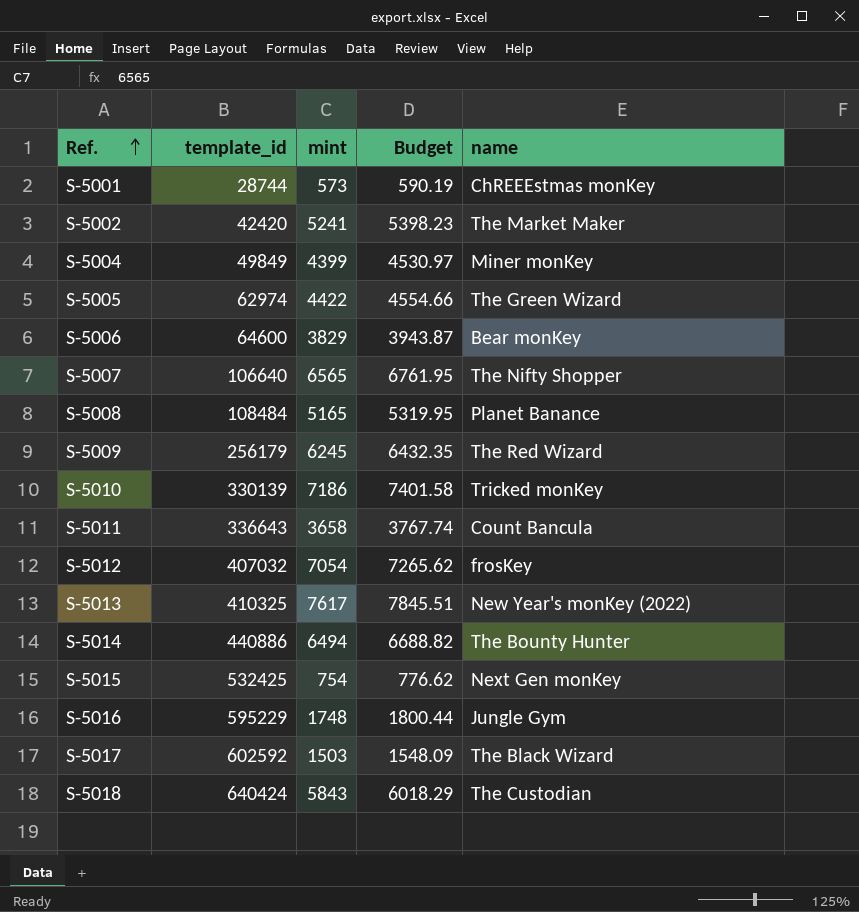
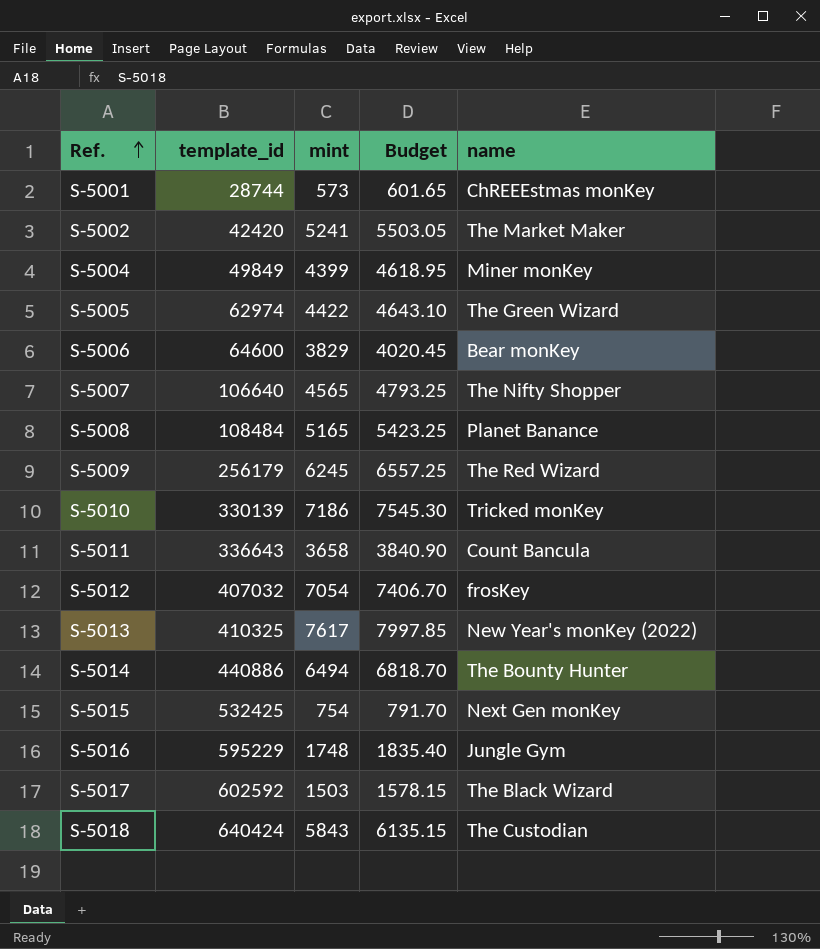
column Budget | formula: [mint] * 1.03 -> [mint] * 1.05
S-5007 | mint: 6565 -> 4565

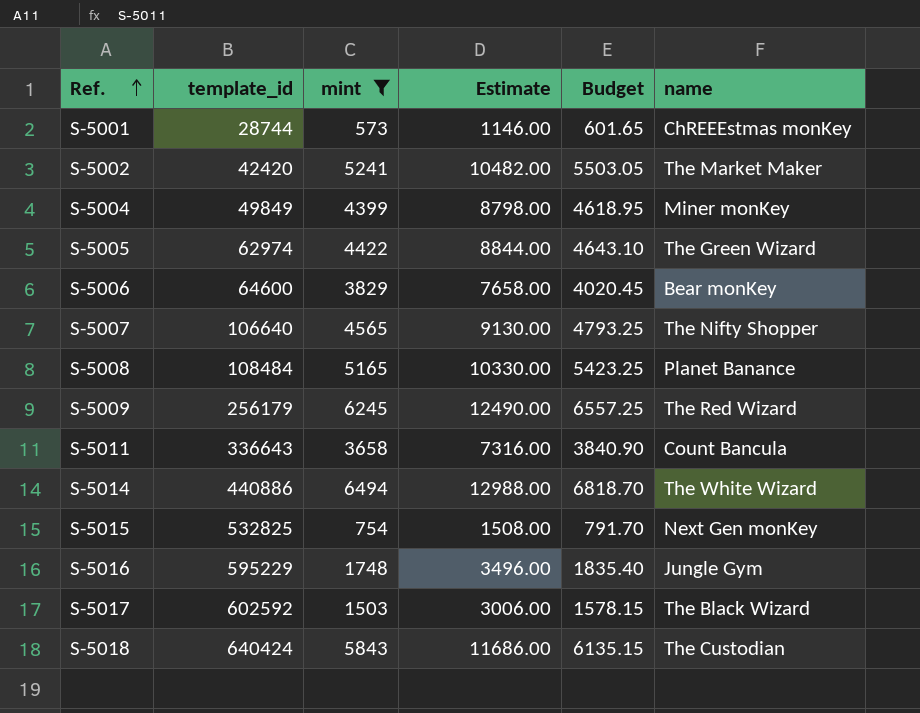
filter: none -> mint <= 6494
column Estimate | formula: none -> [mint] * 2
S-5014 | name: The Bounty Hunter -> The White Wizard
S-5015 | template_id: 532425 -> 532825

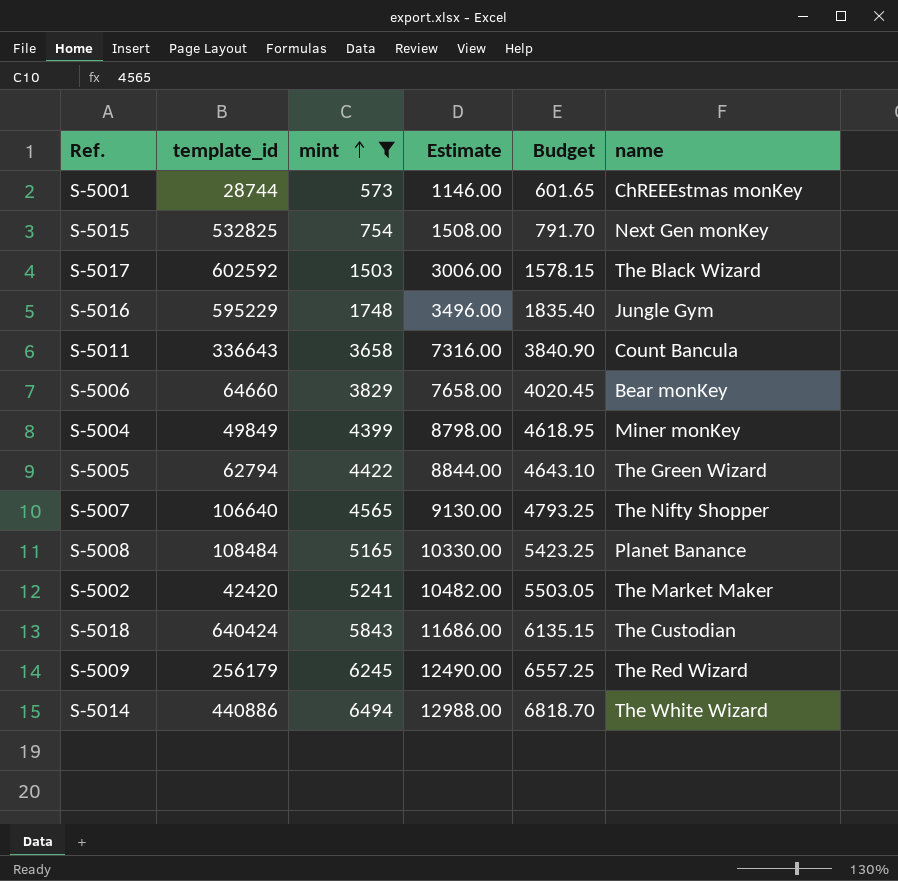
row order: Ref. ascending -> mint ascending
S-5006 | template_id: 64600 -> 64660
S-5005 | template_id: 62974 -> 62794

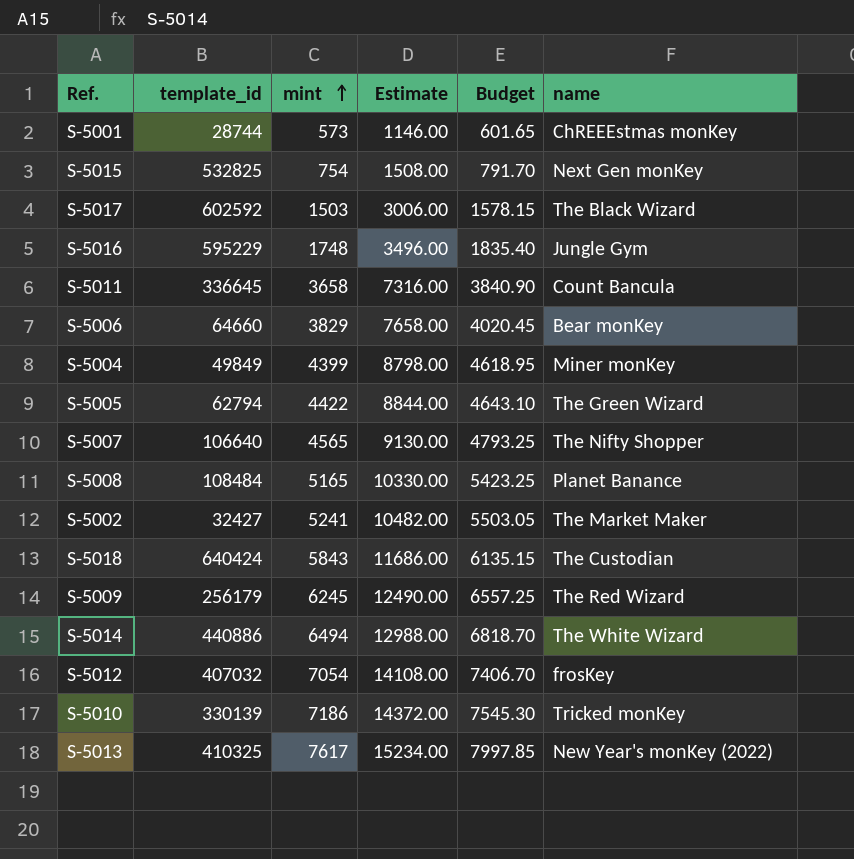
filter: mint <= 6494 -> none
S-5011 | template_id: 336643 -> 336645
S-5002 | template_id: 42420 -> 32427

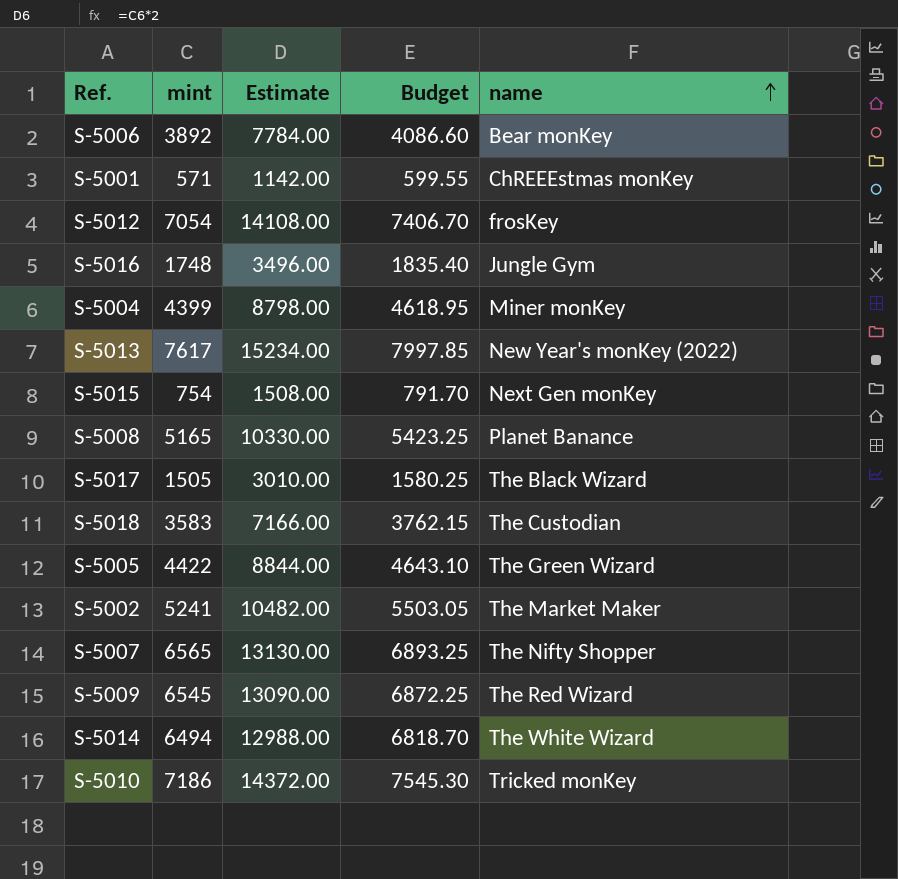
row order: mint ascending -> name ascending
column template_id | position: 2 -> none
row S-5011: 336645 | 3658 | 7316.00 | 3840.90 | Count Bancula -> none
S-5006 | mint: 3829 -> 3892
S-5006 | Estimate: 7658.00 -> 7784.00
S-5006 | Budget: 4020.45 -> 4086.60
S-5001 | mint: 573 -> 571
S-5001 | Estimate: 1146.00 -> 1142.00
S-5001 | Budget: 601.65 -> 599.55
S-5017 | mint: 1503 -> 1505
S-5017 | Estimate: 3006.00 -> 3010.00
S-5017 | Budget: 1578.15 -> 1580.25
S-5018 | mint: 5843 -> 3583
S-5018 | Estimate: 11686.00 -> 7166.00
S-5018 | Budget: 6135.15 -> 3762.15
S-5007 | mint: 4565 -> 6565
S-5007 | Estimate: 9130.00 -> 13130.00
S-5007 | Budget: 4793.25 -> 6893.25
S-5009 | mint: 6245 -> 6545
S-5009 | Estimate: 12490.00 -> 13090.00
S-5009 | Budget: 6557.25 -> 6872.25

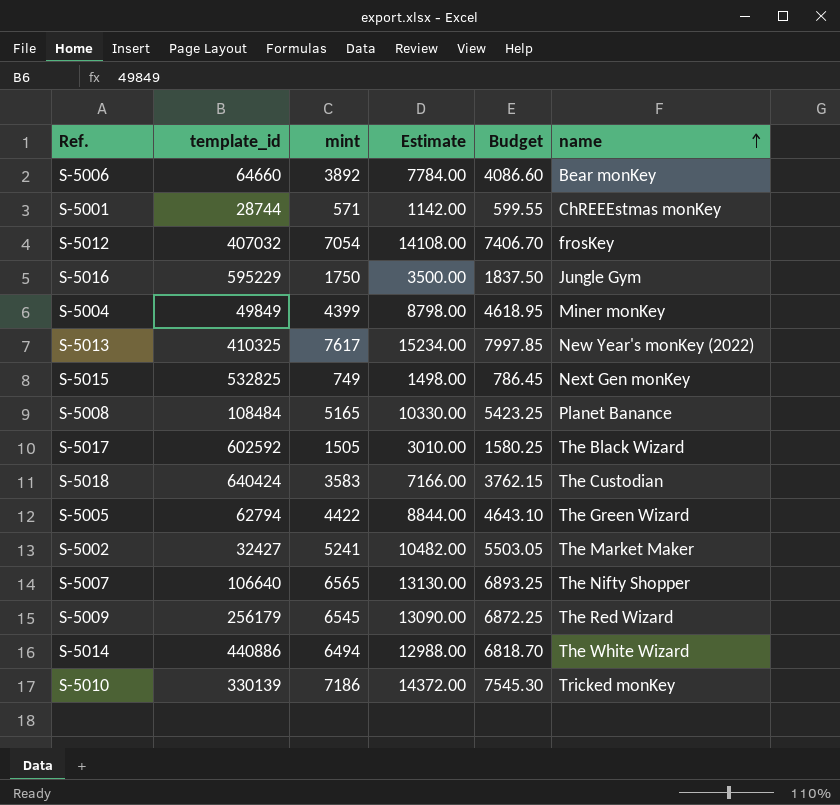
column template_id | position: none -> 2
S-5016 | mint: 1748 -> 1750
S-5016 | Estimate: 3496.00 -> 3500.00
S-5016 | Budget: 1835.40 -> 1837.50
S-5015 | mint: 754 -> 749
S-5015 | Estimate: 1508.00 -> 1498.00
S-5015 | Budget: 791.70 -> 786.45

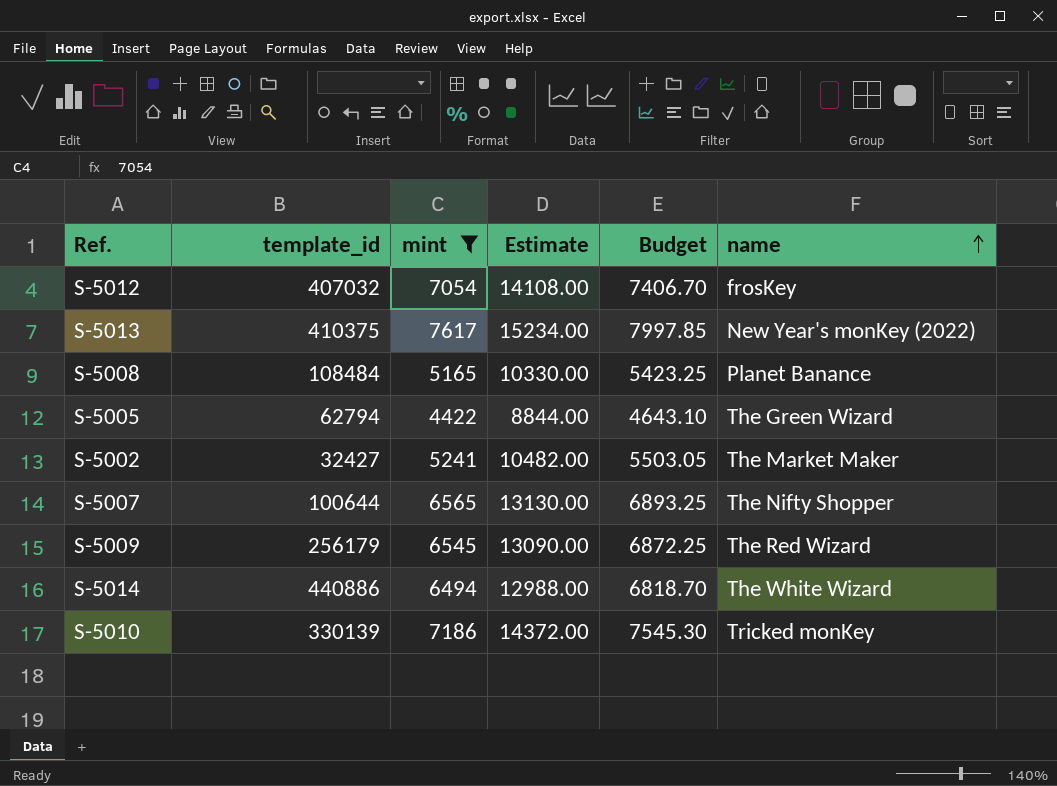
filter: none -> mint >= 4422
S-5013 | template_id: 410325 -> 410375
S-5007 | template_id: 106640 -> 100644

